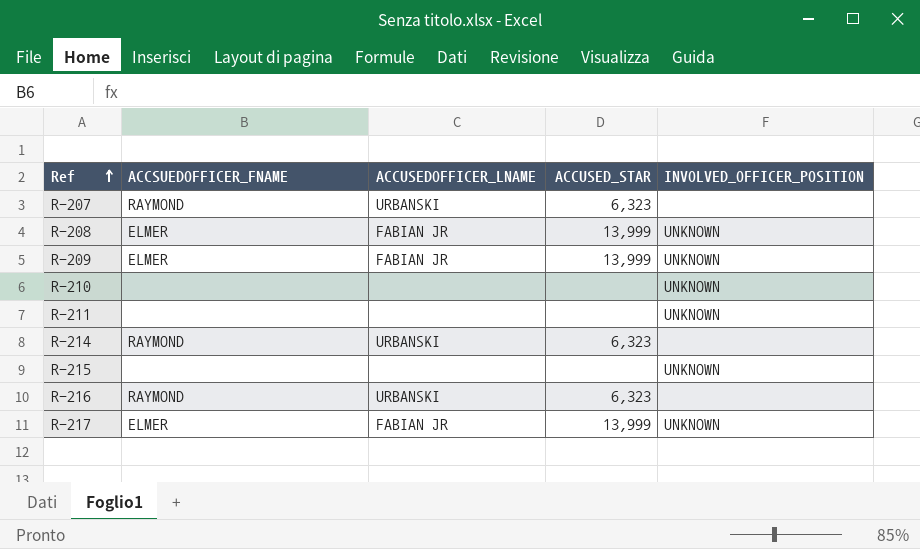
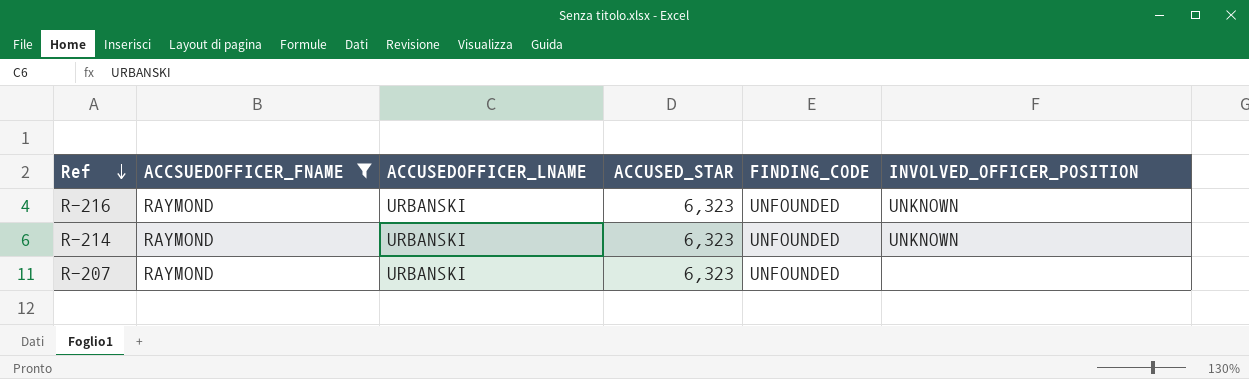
filter: none -> ACCSUEDOFFICER_FNAME = RAYMOND
row order: Ref ascending -> Ref descending
column FINDING_CODE | position: none -> 5
R-216 | INVOLVED_OFFICER_POSITION: none -> UNKNOWN
R-214 | INVOLVED_OFFICER_POSITION: none -> UNKNOWN

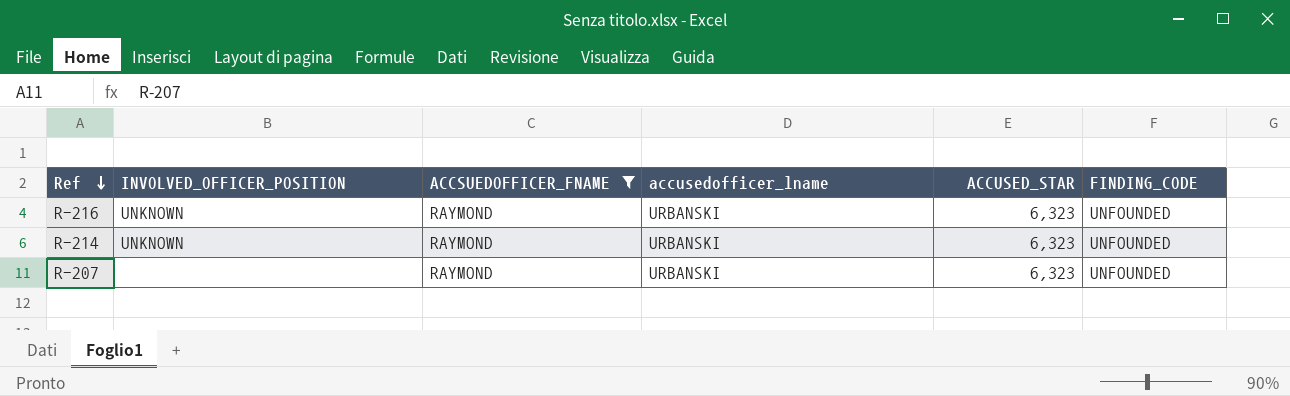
column INVOLVED_OFFICER_POSITION | position: 6 -> 2
column name: ACCUSEDOFFICER_LNAME -> accusedofficer_lname

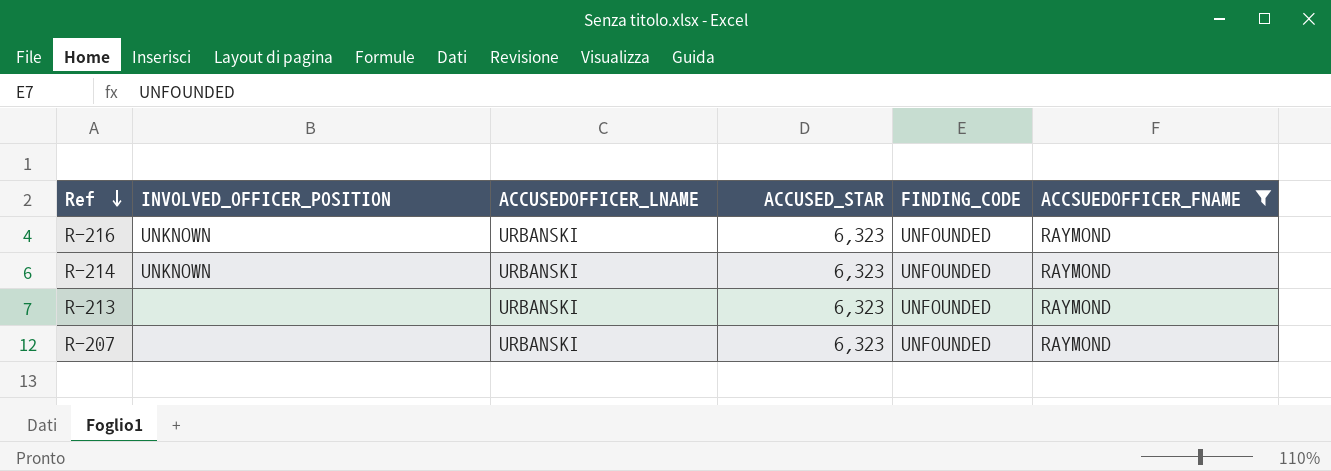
column name: accusedofficer_lname -> ACCUSEDOFFICER_LNAME
column ACCSUEDOFFICER_FNAME | position: 3 -> 6
row R-213: none -> none | URBANSKI | 6,323 | UNFOUNDED | RAYMOND

